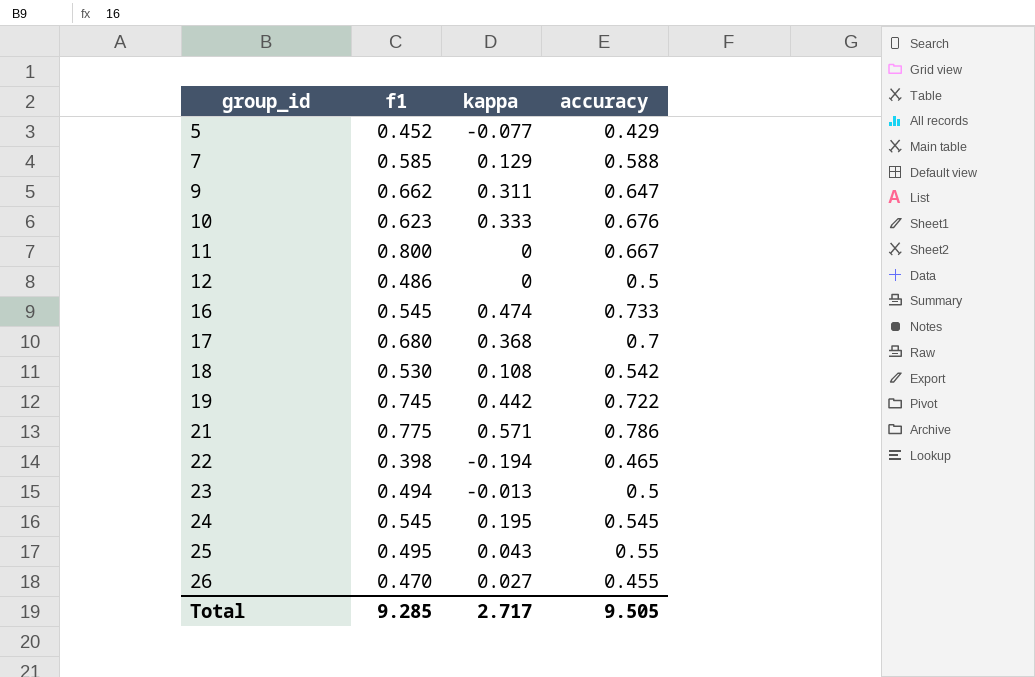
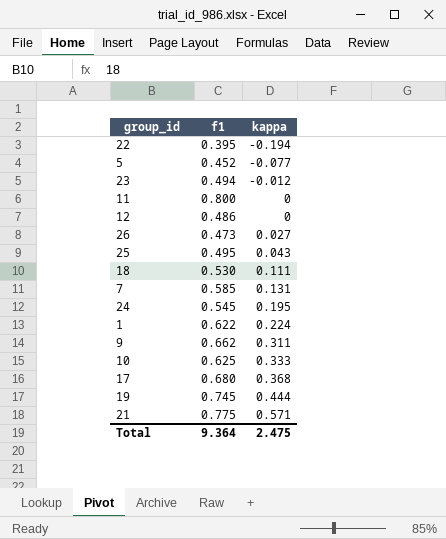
row order: group_id ascending -> kappa ascending
column accuracy | position: 4 -> none
row 16: 0.545 | 0.474 | 0.733 -> none
22 | f1: 0.398 -> 0.395
23 | kappa: -0.013 -> -0.012
26 | f1: 0.470 -> 0.473
18 | kappa: 0.108 -> 0.111
7 | kappa: 0.129 -> 0.131
row 1: none -> 0.622 | 0.224
10 | f1: 0.623 -> 0.625
19 | kappa: 0.442 -> 0.444
Total | f1: 9.285 -> 9.364
Total | kappa: 2.717 -> 2.475

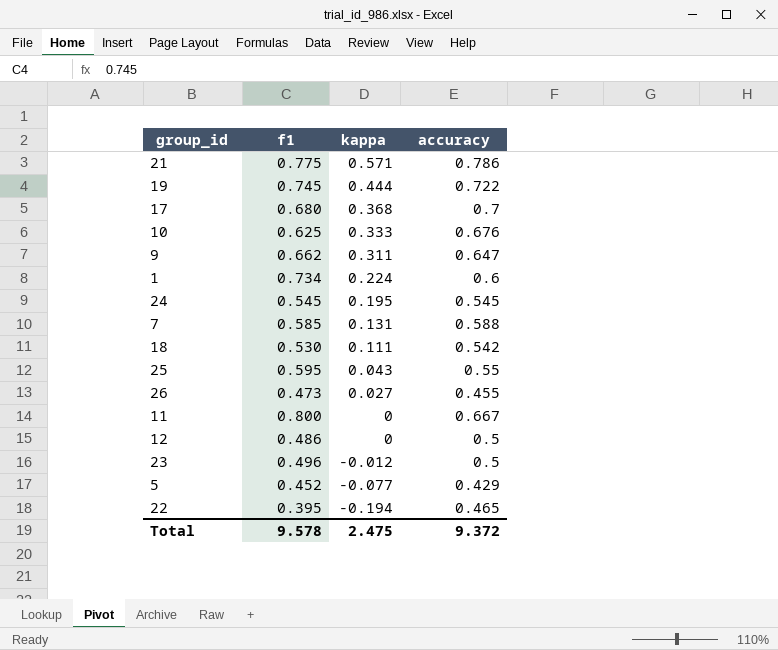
row order: kappa ascending -> kappa descending
column accuracy | position: none -> 4
1 | f1: 0.622 -> 0.734
25 | f1: 0.495 -> 0.595
23 | f1: 0.494 -> 0.496
Total | f1: 9.364 -> 9.578

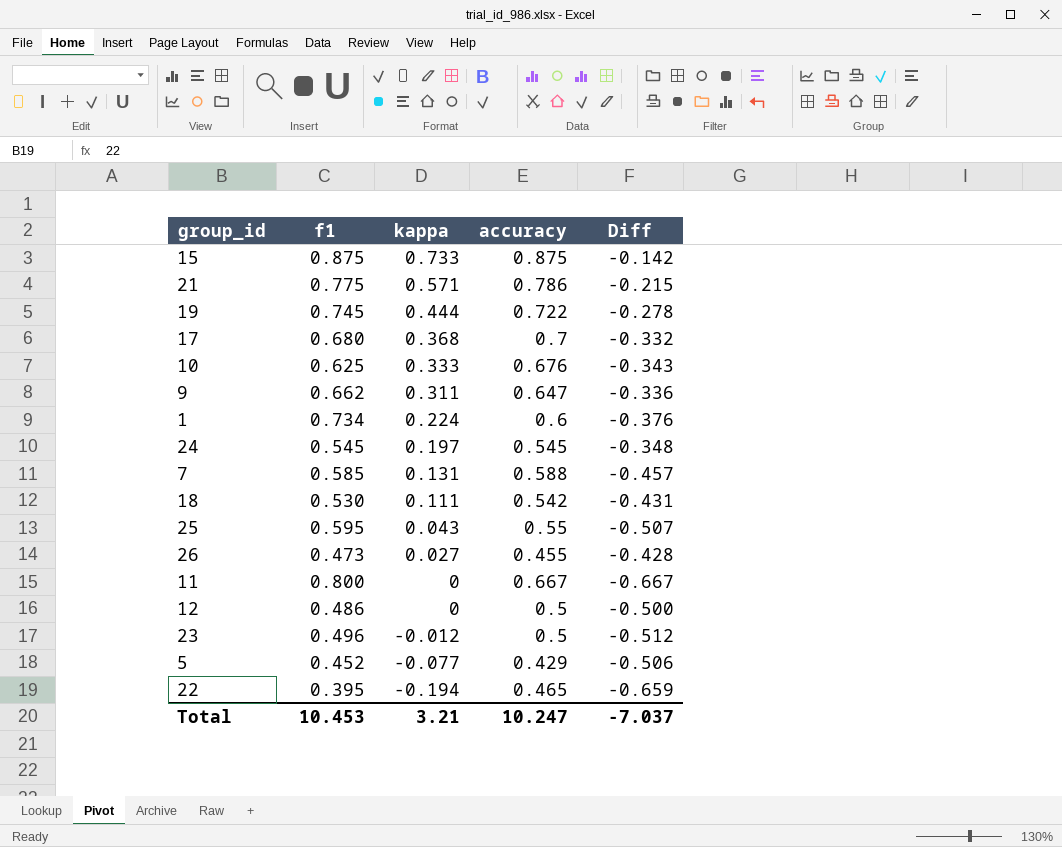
column Diff | formula: none -> [kappa] - [accuracy]
row 15: none -> 0.875 | 0.733 | 0.875 | -0.142
24 | kappa: 0.195 -> 0.197
Total | f1: 9.578 -> 10.453
Total | kappa: 2.475 -> 3.21
Total | accuracy: 9.372 -> 10.247

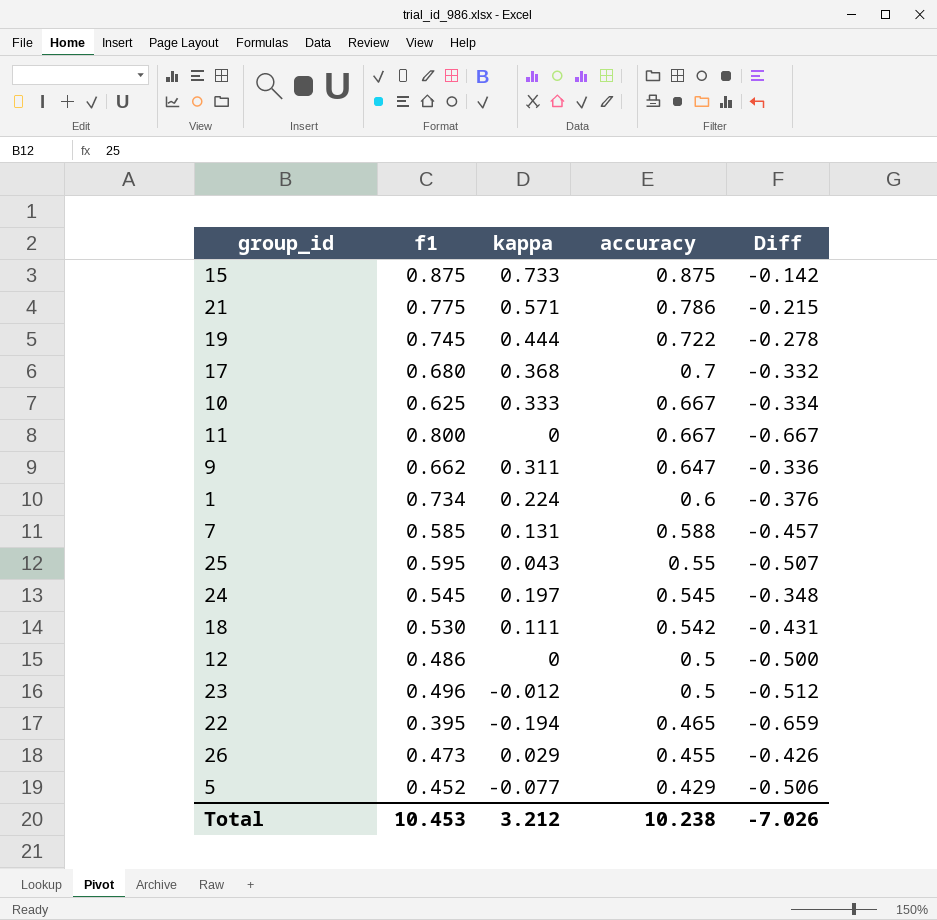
row order: kappa descending -> accuracy descending
10 | accuracy: 0.676 -> 0.667
10 | Diff: -0.343 -> -0.334
26 | kappa: 0.027 -> 0.029
26 | Diff: -0.428 -> -0.426
Total | kappa: 3.21 -> 3.212
Total | accuracy: 10.247 -> 10.238
Total | Diff: -7.037 -> -7.026

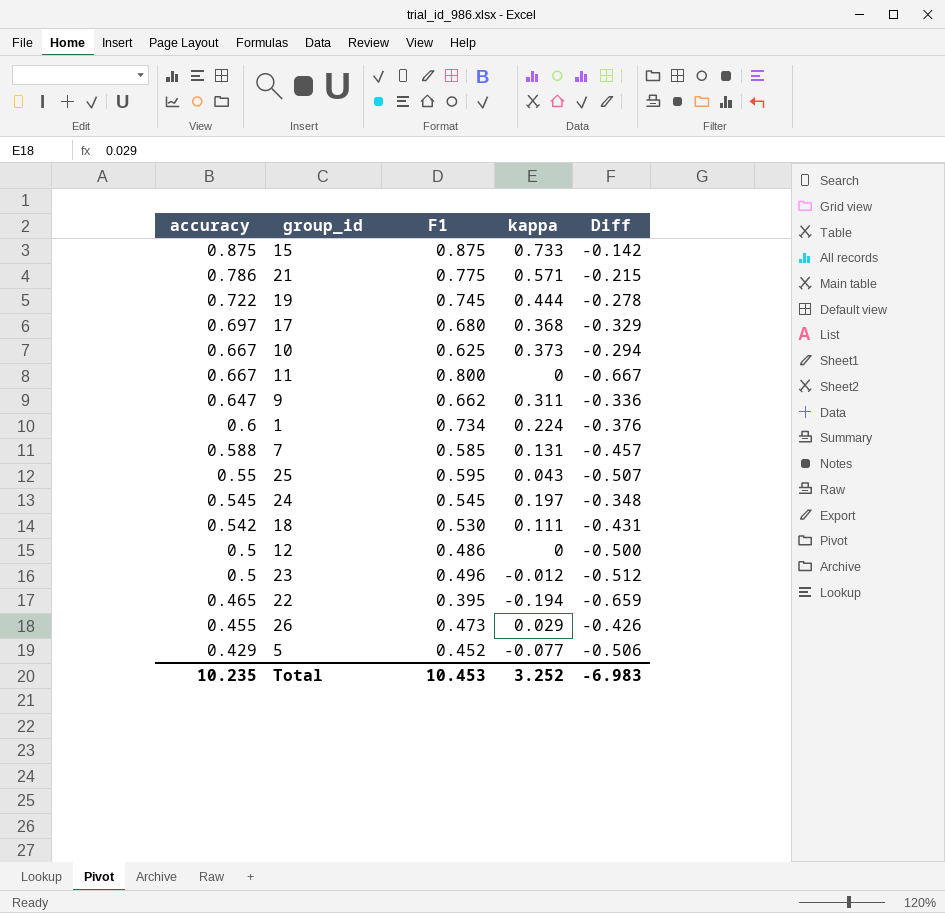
column accuracy | position: 4 -> 1
column name: f1 -> F1
17 | accuracy: 0.7 -> 0.697
17 | Diff: -0.332 -> -0.329
10 | kappa: 0.333 -> 0.373
10 | Diff: -0.334 -> -0.294
Total | accuracy: 10.238 -> 10.235
Total | kappa: 3.212 -> 3.252
Total | Diff: -7.026 -> -6.983

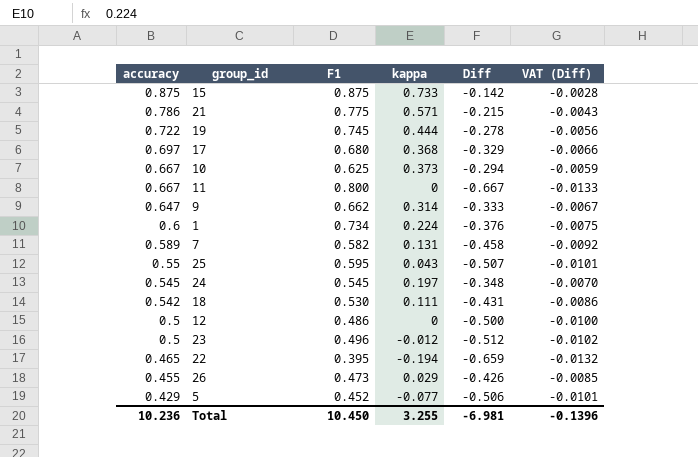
column VAT (Diff) | formula: none -> [Diff] * 0.02
9 | kappa: 0.311 -> 0.314
9 | Diff: -0.336 -> -0.333
7 | accuracy: 0.588 -> 0.589
7 | F1: 0.585 -> 0.582
7 | Diff: -0.457 -> -0.458
Total | accuracy: 10.235 -> 10.236
Total | F1: 10.453 -> 10.450
Total | kappa: 3.252 -> 3.255
Total | Diff: -6.983 -> -6.981

